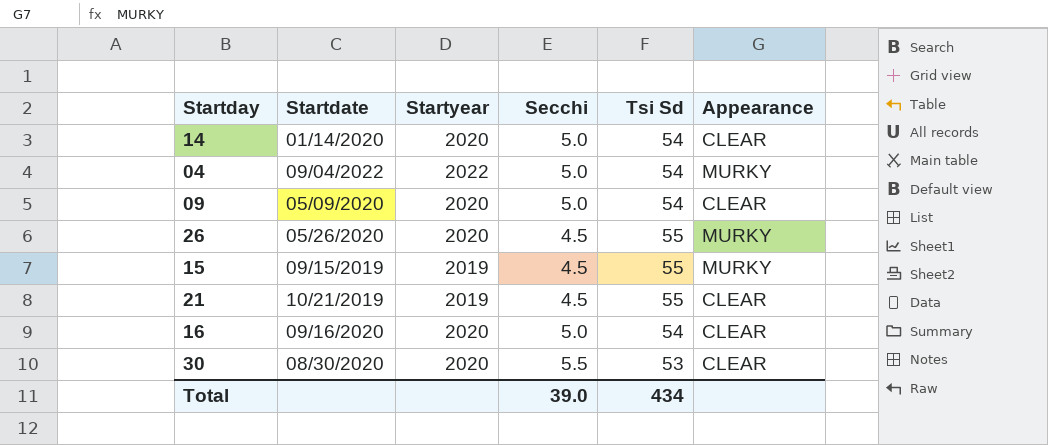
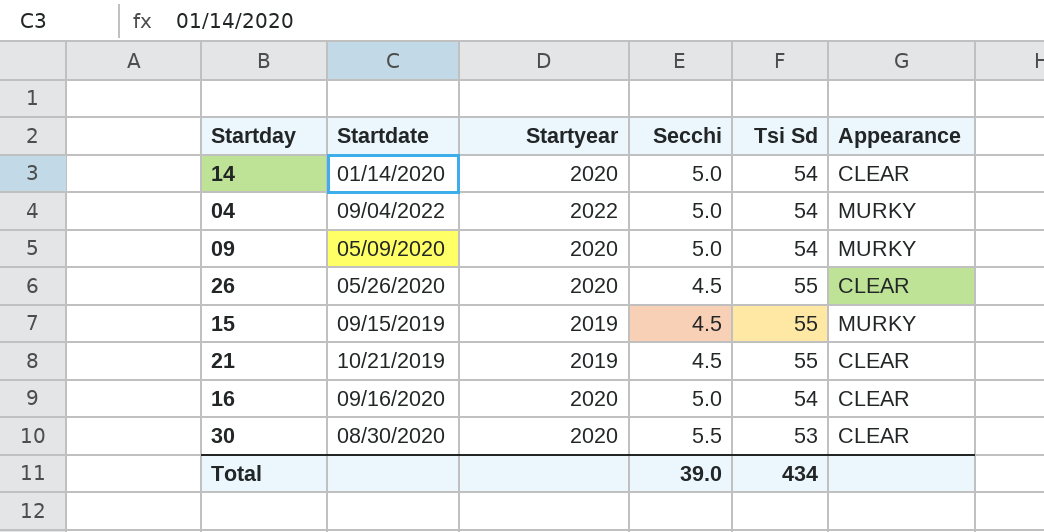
09 | Appearance: CLEAR -> MURKY
26 | Appearance: MURKY -> CLEAR

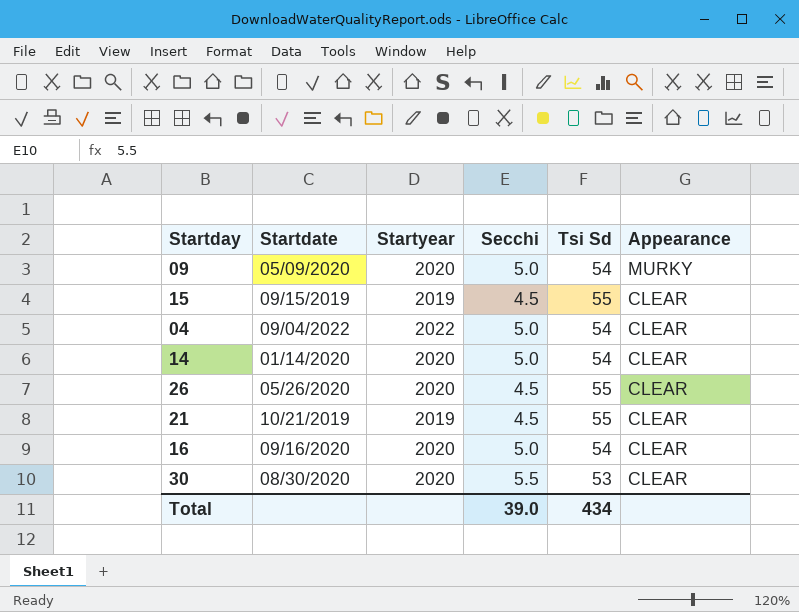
row order: none -> Appearance descending
15 | Appearance: MURKY -> CLEAR
04 | Appearance: MURKY -> CLEAR

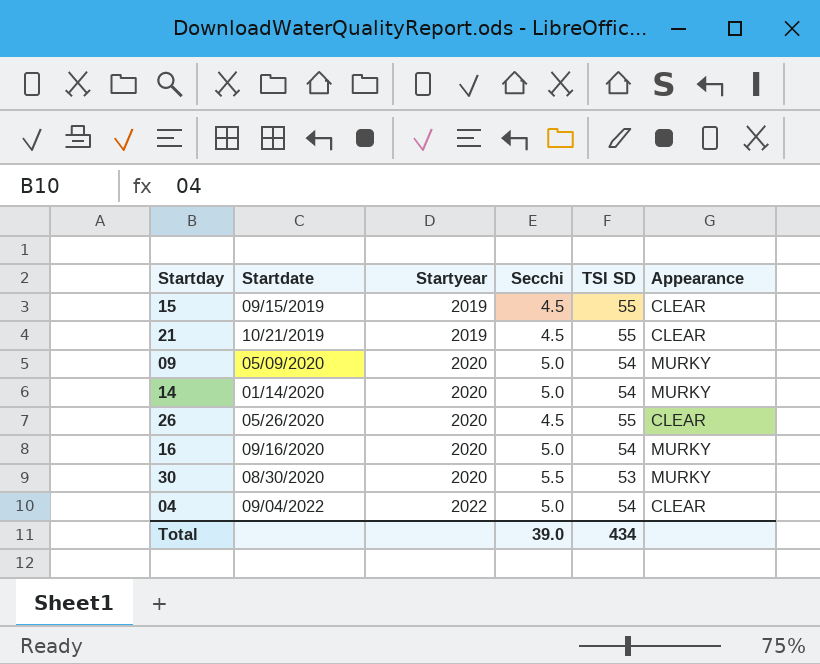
row order: Appearance descending -> Startyear ascending
column name: Tsi Sd -> TSI SD
14 | Appearance: CLEAR -> MURKY
16 | Appearance: CLEAR -> MURKY
30 | Appearance: CLEAR -> MURKY

